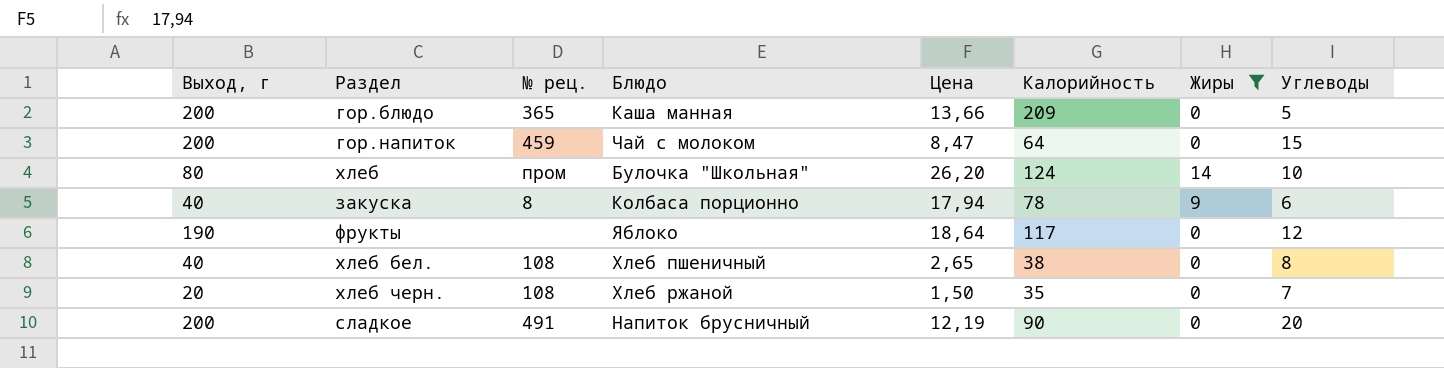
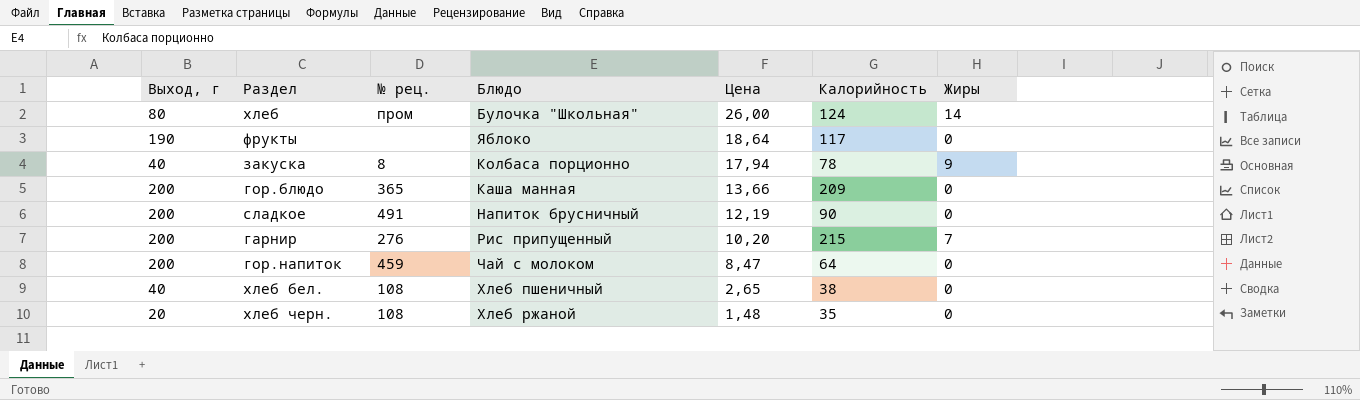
filter: Жиры != 7 -> none
row order: none -> Цена descending
column Углеводы | position: 8 -> none
хлеб | Цена: 26,20 -> 26,00
хлеб черн. | Цена: 1,50 -> 1,48

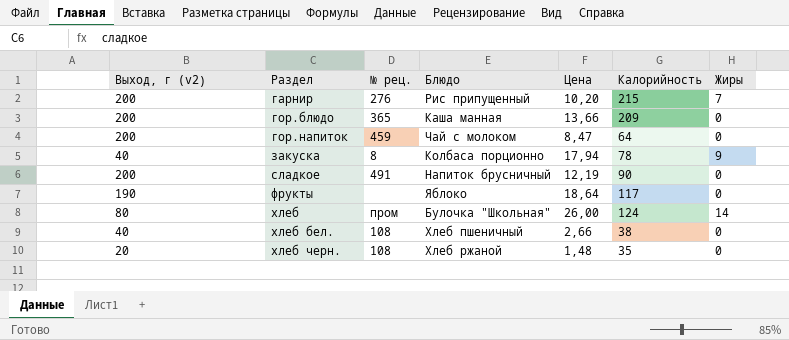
row order: Цена descending -> Раздел ascending
column name: Выход, г -> Выход, г (v2)
хлеб бел. | Цена: 2,65 -> 2,66

